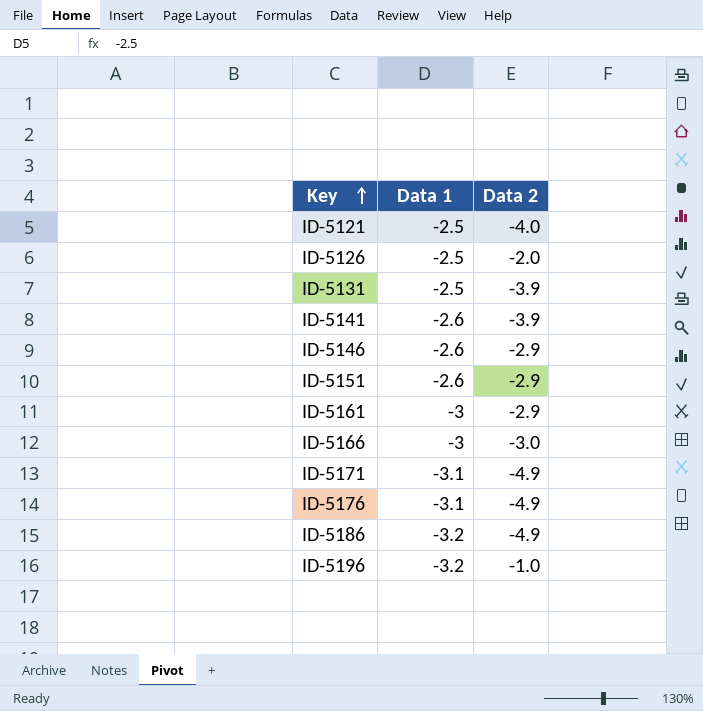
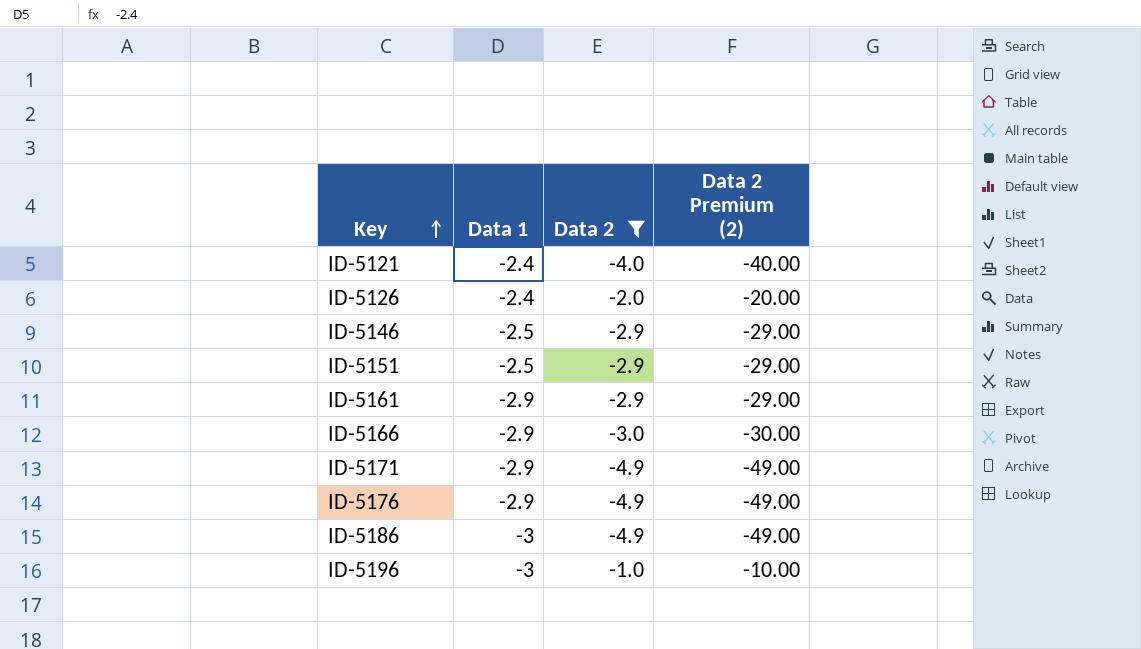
filter: none -> Data 2 != -3.9
column Data 2 Premium (2) | formula: none -> [Data 2] * 10
ID-5121 | Data 1: -2.5 -> -2.4
ID-5126 | Data 1: -2.5 -> -2.4
ID-5146 | Data 1: -2.6 -> -2.5
ID-5151 | Data 1: -2.6 -> -2.5
ID-5161 | Data 1: -3 -> -2.9
ID-5166 | Data 1: -3 -> -2.9
ID-5171 | Data 1: -3.1 -> -2.9
ID-5176 | Data 1: -3.1 -> -2.9
ID-5186 | Data 1: -3.2 -> -3
ID-5196 | Data 1: -3.2 -> -3

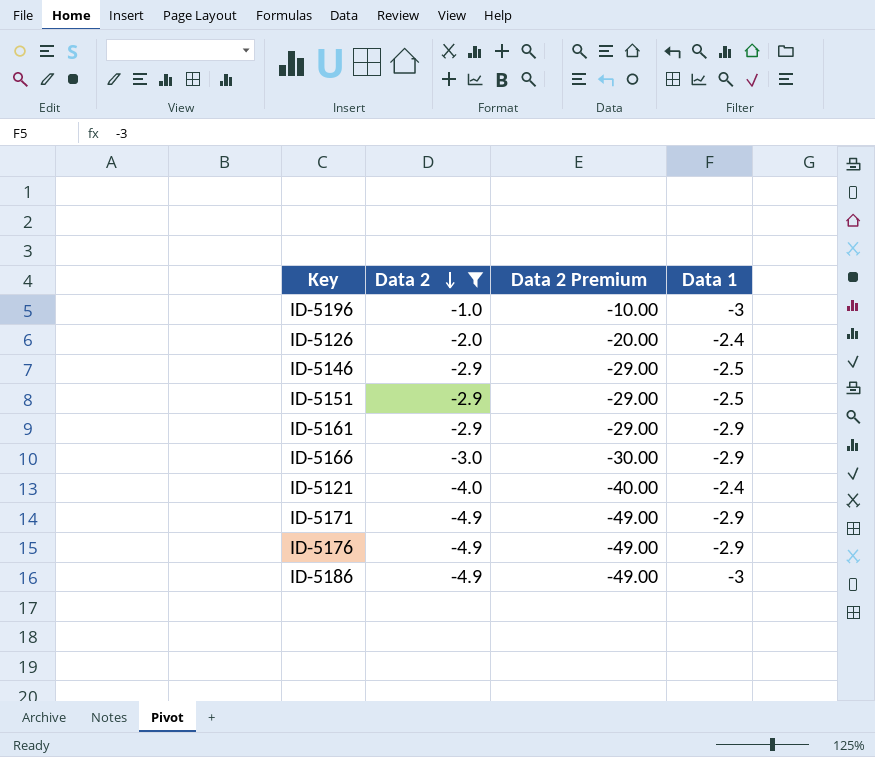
row order: Key ascending -> Data 2 descending
column name: Data 2 Premium (2) -> Data 2 Premium
column Data 1 | position: 2 -> 4

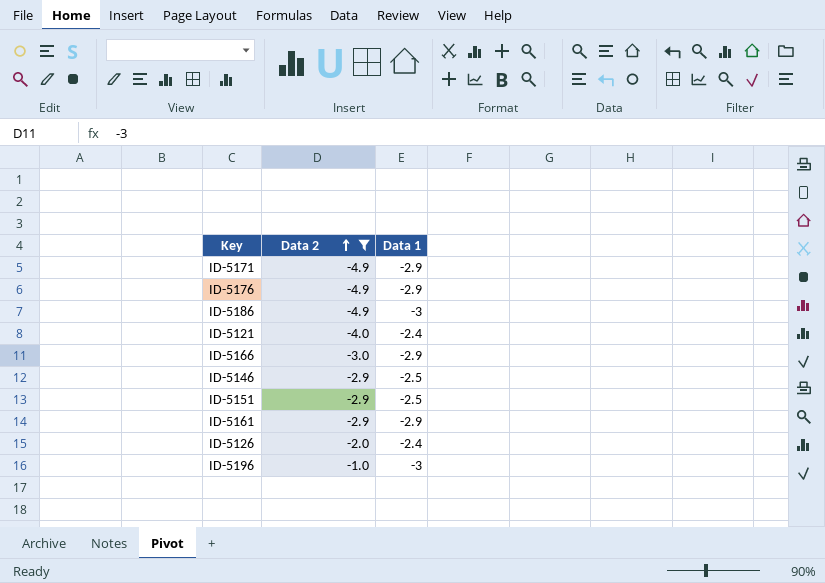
row order: Data 2 descending -> Data 2 ascending
column Data 2 Premium | formula: [Data 2] * 10 -> none

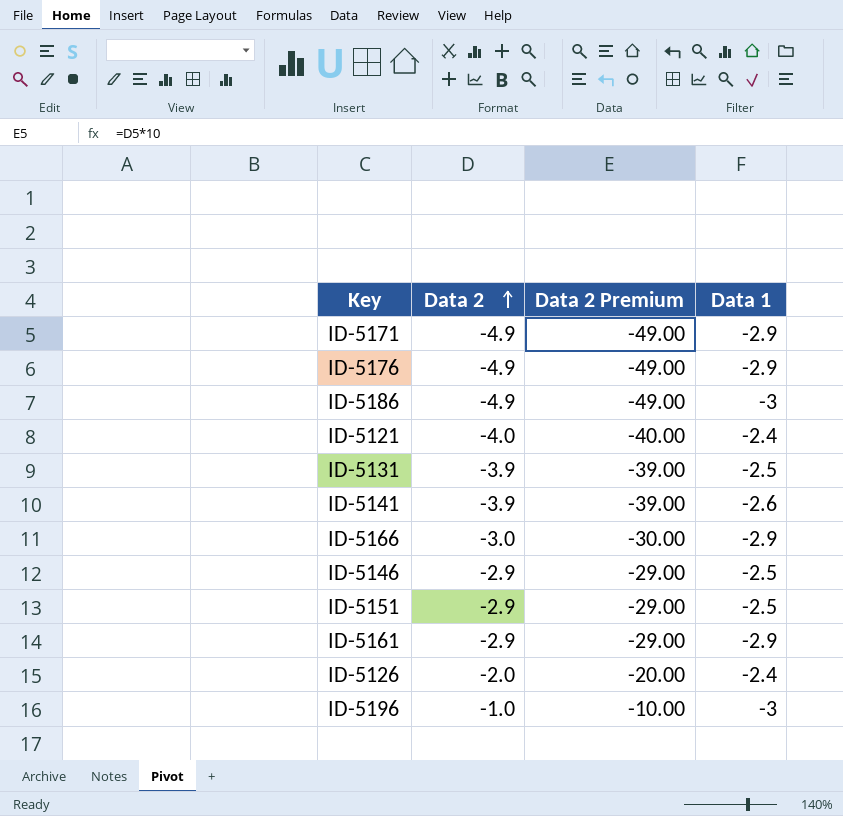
filter: Data 2 != -3.9 -> none
column Data 2 Premium | formula: none -> [Data 2] * 10

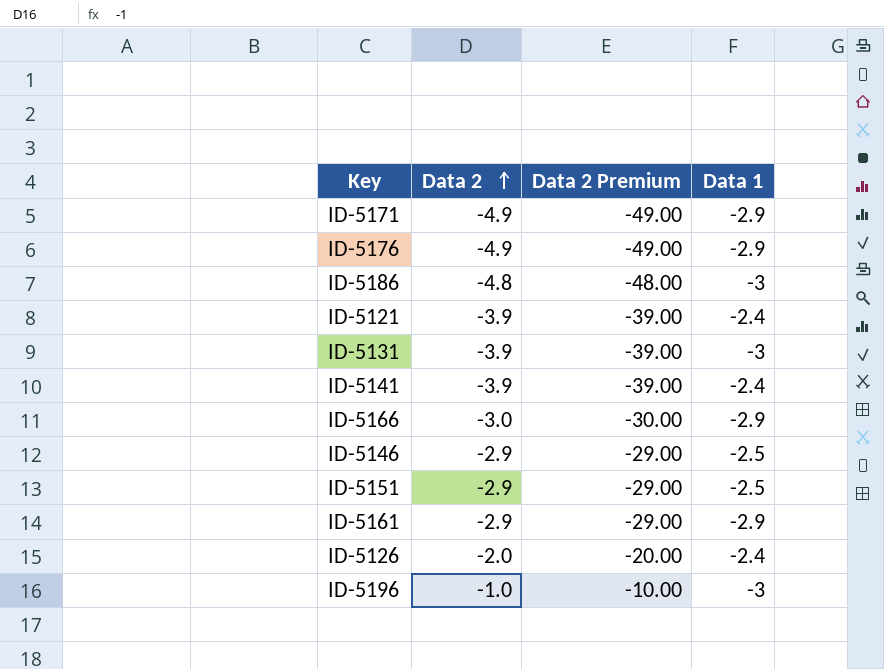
ID-5186 | Data 2: -4.9 -> -4.8
ID-5186 | Data 2 Premium: -49.00 -> -48.00
ID-5121 | Data 2: -4.0 -> -3.9
ID-5121 | Data 2 Premium: -40.00 -> -39.00
ID-5131 | Data 1: -2.5 -> -3
ID-5141 | Data 1: -2.6 -> -2.4

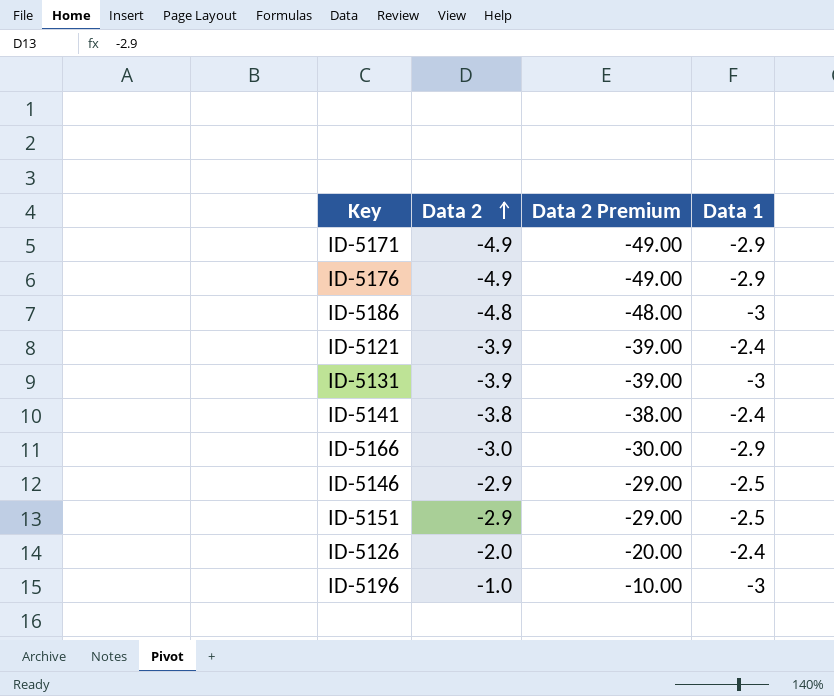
row ID-5161: -2.9 | -29.00 | -2.9 -> none
ID-5141 | Data 2: -3.9 -> -3.8
ID-5141 | Data 2 Premium: -39.00 -> -38.00

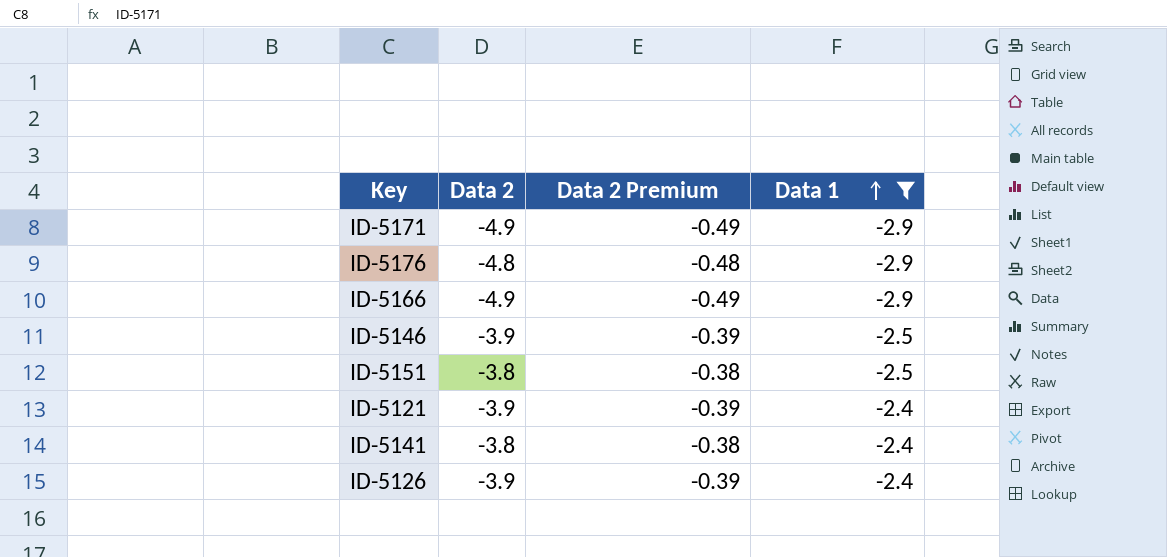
filter: none -> Data 1 != -3
row order: Data 2 ascending -> Data 1 ascending
column Data 2 Premium | formula: [Data 2] * 10 -> [Data 2] * 0.1
ID-5176 | Data 2: -4.9 -> -4.8
ID-5166 | Data 2: -3.0 -> -4.9
ID-5146 | Data 2: -2.9 -> -3.9
ID-5151 | Data 2: -2.9 -> -3.8
ID-5126 | Data 2: -2.0 -> -3.9

